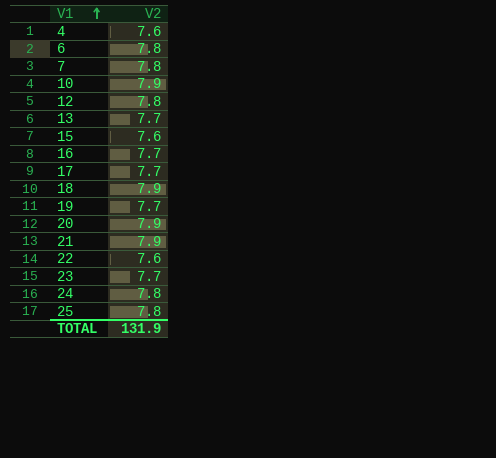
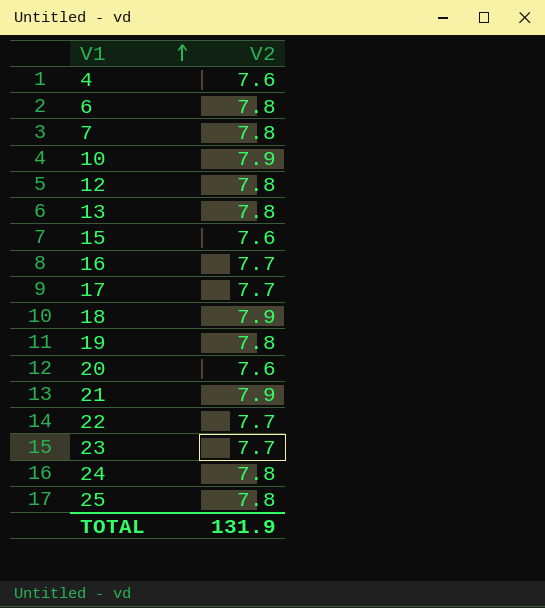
13 | V2: 7.7 -> 7.8
19 | V2: 7.7 -> 7.8
20 | V2: 7.9 -> 7.6
22 | V2: 7.6 -> 7.7

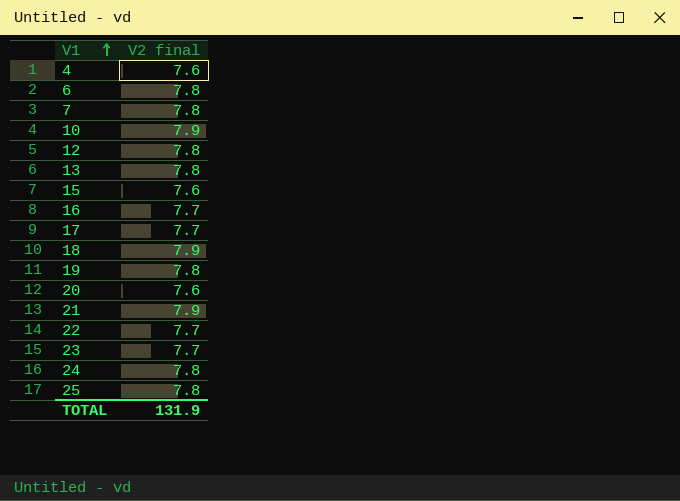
column name: V2 -> V2 final

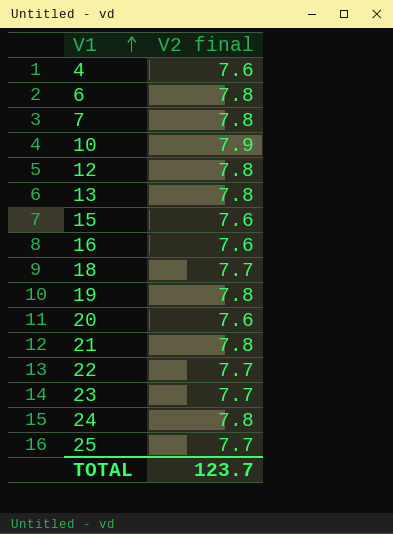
row 17: 7.7 -> none
16 | V2 final: 7.7 -> 7.6
18 | V2 final: 7.9 -> 7.7
21 | V2 final: 7.9 -> 7.8
25 | V2 final: 7.8 -> 7.7
TOTAL | V2 final: 131.9 -> 123.7

